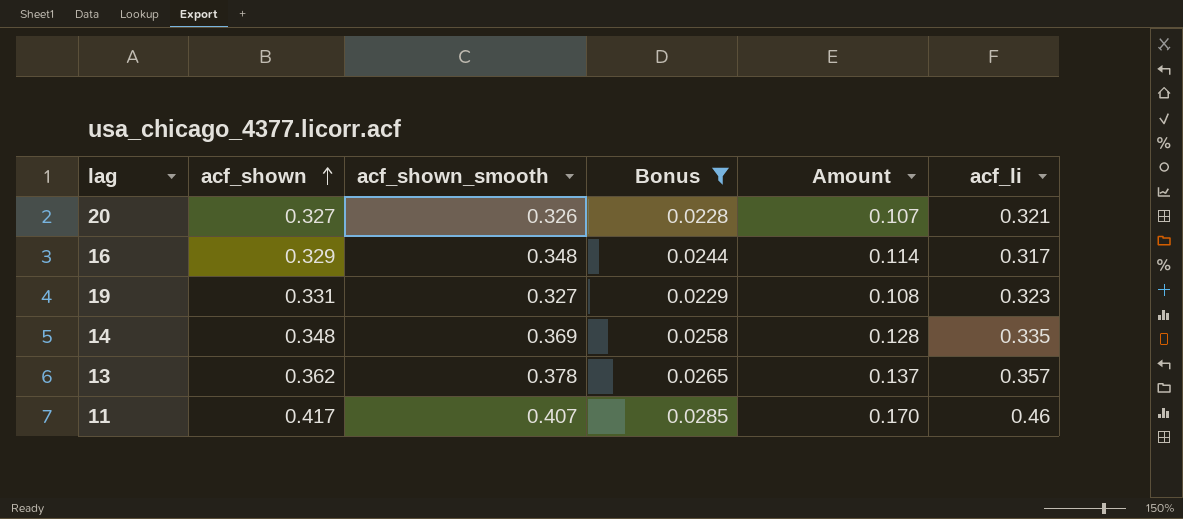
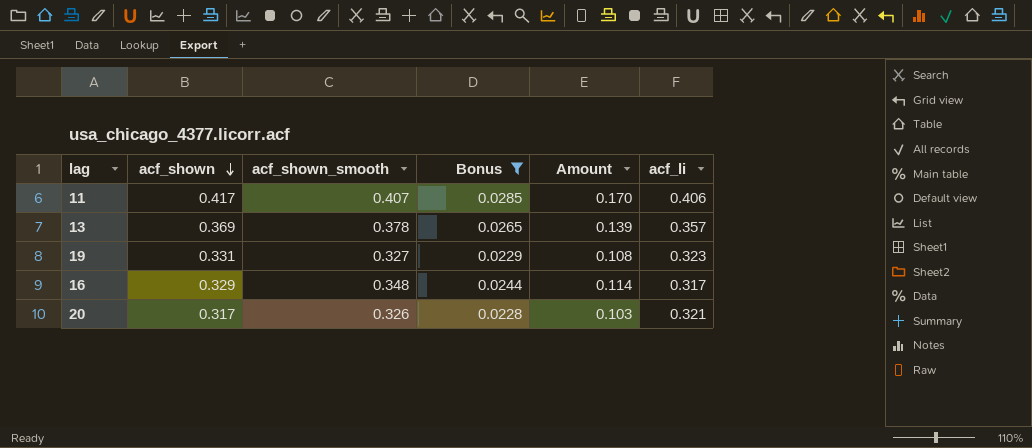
row order: acf_shown ascending -> acf_shown descending
row 14: 0.348 | 0.369 | 0.0258 | 0.128 | 0.335 -> none
11 | acf_li: 0.46 -> 0.406
13 | acf_shown: 0.362 -> 0.369
13 | Amount: 0.137 -> 0.139
20 | acf_shown: 0.327 -> 0.317
20 | Amount: 0.107 -> 0.103

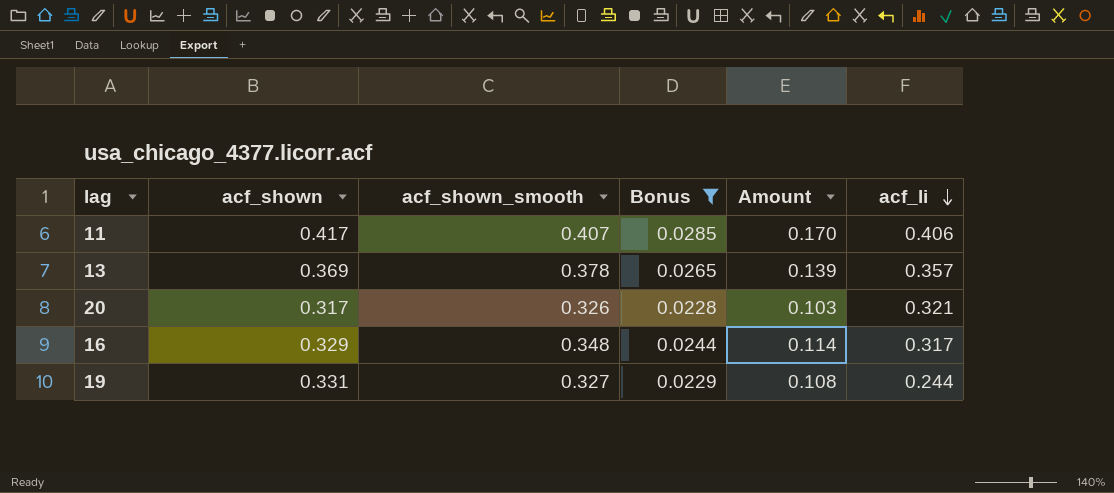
row order: acf_shown descending -> acf_li descending
19 | acf_li: 0.323 -> 0.244

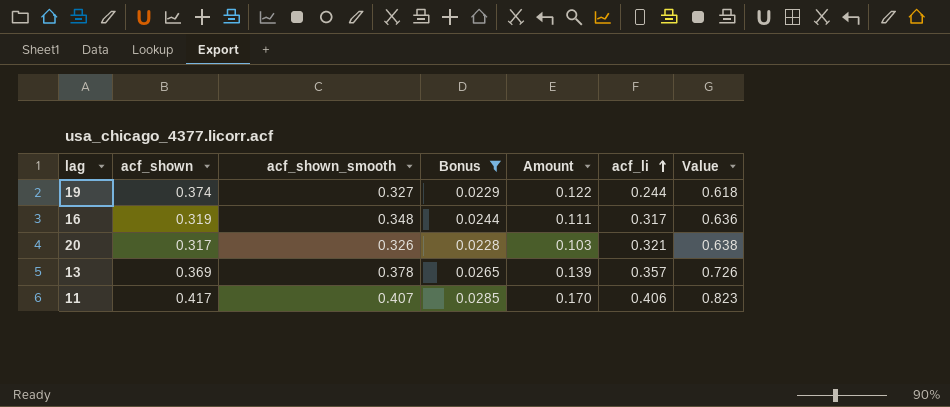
row order: acf_li descending -> acf_li ascending
column Value | formula: none -> [acf_shown] + [acf_li]
19 | acf_shown: 0.331 -> 0.374
19 | Amount: 0.108 -> 0.122
16 | acf_shown: 0.329 -> 0.319
16 | Amount: 0.114 -> 0.111

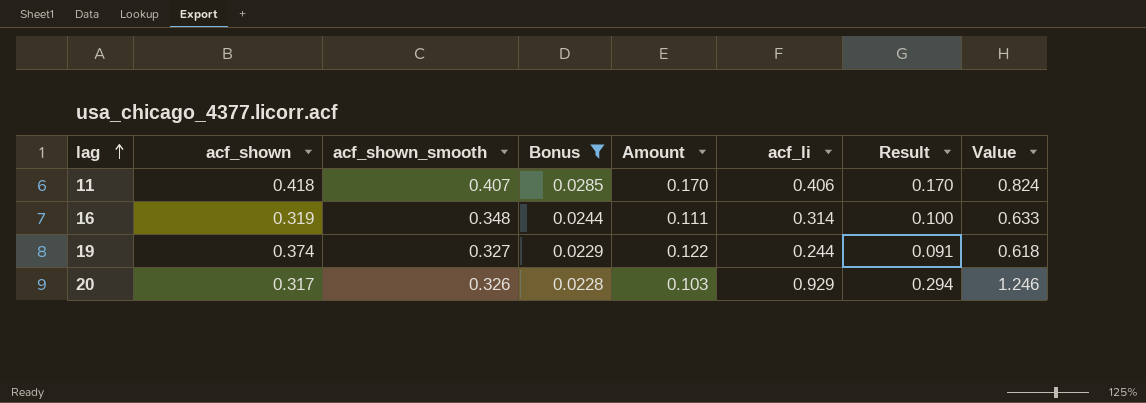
row order: acf_li ascending -> lag ascending
column Result | formula: none -> [acf_shown] * [acf_li]
row 13: 0.369 | 0.378 | 0.0265 | 0.139 | 0.357 | 0.726 -> none
11 | acf_shown: 0.417 -> 0.418
11 | Value: 0.823 -> 0.824
16 | acf_li: 0.317 -> 0.314
16 | Value: 0.636 -> 0.633
20 | acf_li: 0.321 -> 0.929
20 | Value: 0.638 -> 1.246

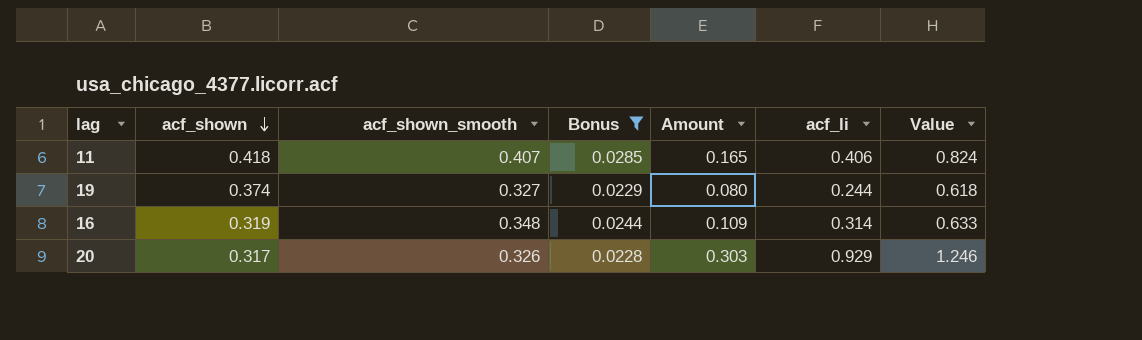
row order: lag ascending -> acf_shown descending
column Result | formula: [acf_shown] * [acf_li] -> none
column Amount | formula: [acf_shown] * [acf_shown_smooth] -> [acf_shown_smooth] * [acf_li]

